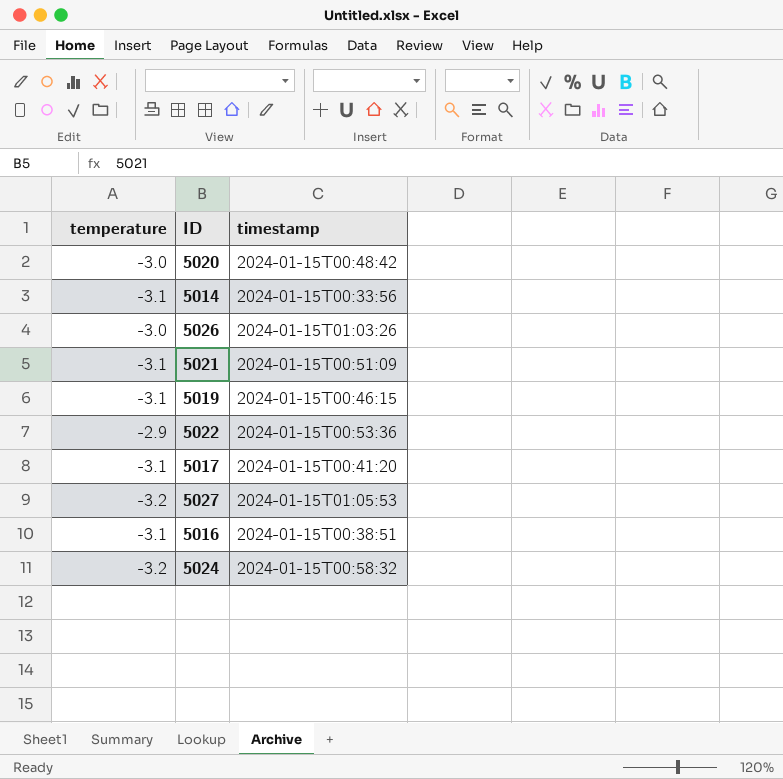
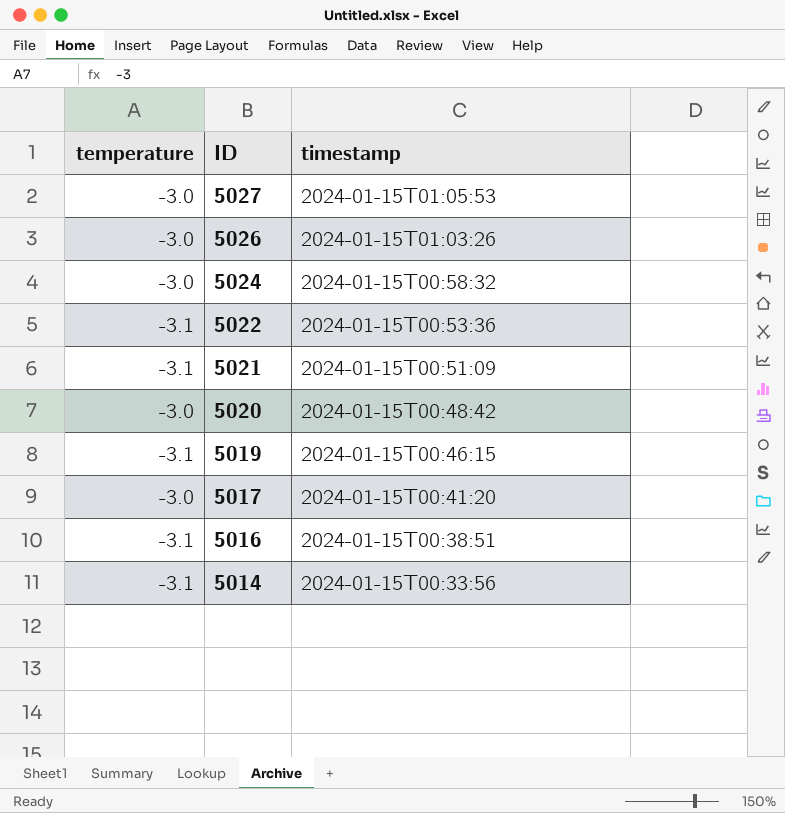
row order: none -> ID descending
5027 | temperature: -3.2 -> -3.0
5024 | temperature: -3.2 -> -3.0
5022 | temperature: -2.9 -> -3.1
5017 | temperature: -3.1 -> -3.0

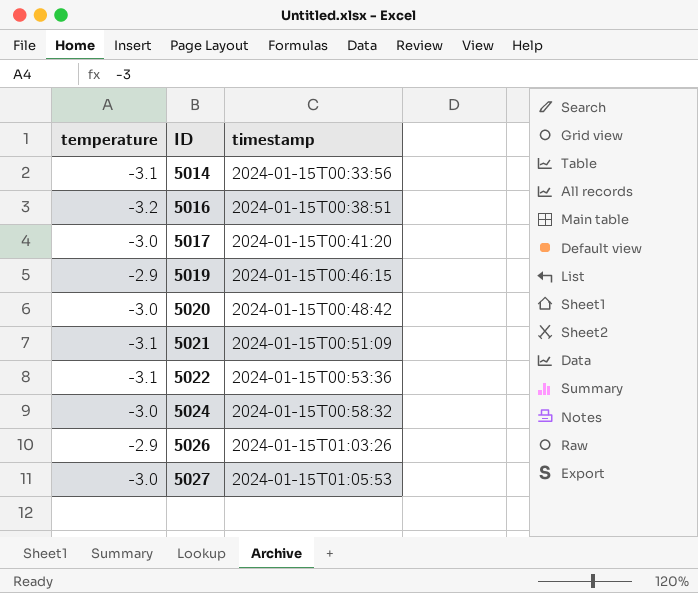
row order: ID descending -> ID ascending
5016 | temperature: -3.1 -> -3.2
5019 | temperature: -3.1 -> -2.9
5026 | temperature: -3.0 -> -2.9

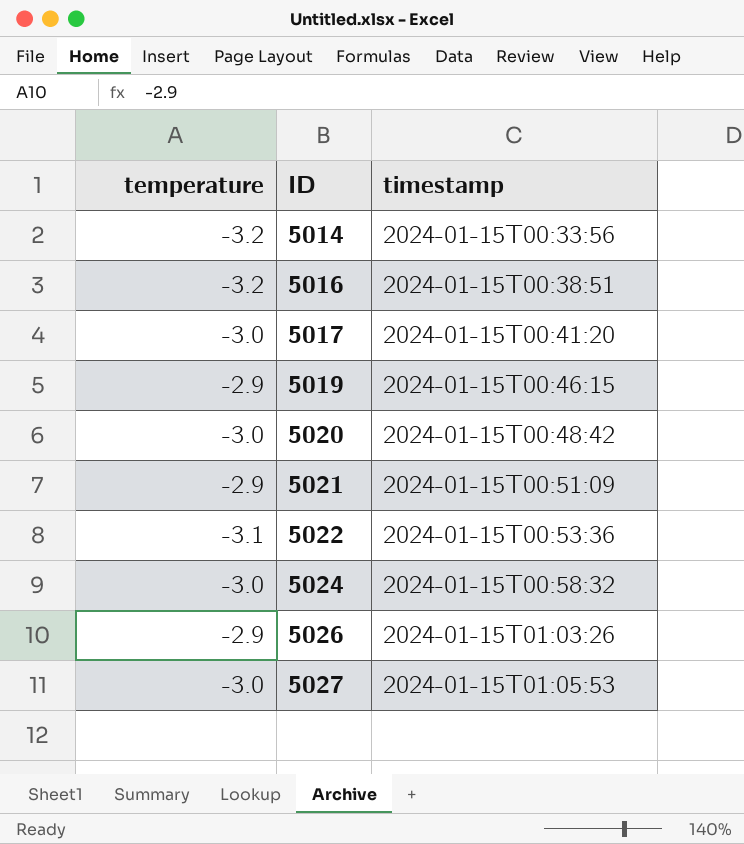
5014 | temperature: -3.1 -> -3.2
5021 | temperature: -3.1 -> -2.9

